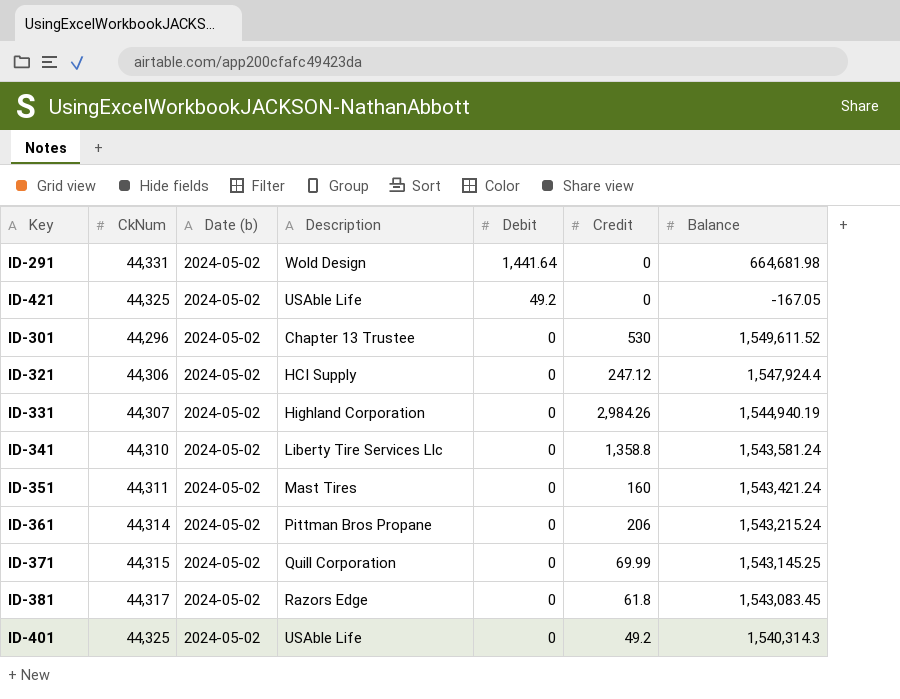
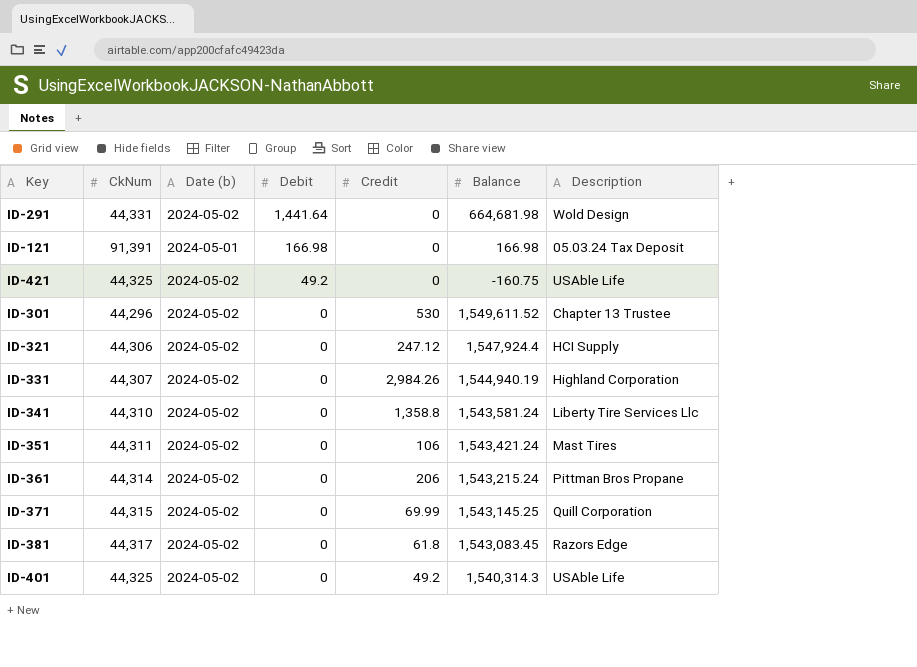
column Description | position: 4 -> 7
row ID-121: none -> 91,391 | 2024-05-01 | 166.98 | 0 | 166.98 | 05.03.24 Tax Deposit
ID-421 | Balance: -167.05 -> -160.75
ID-351 | Credit: 160 -> 106

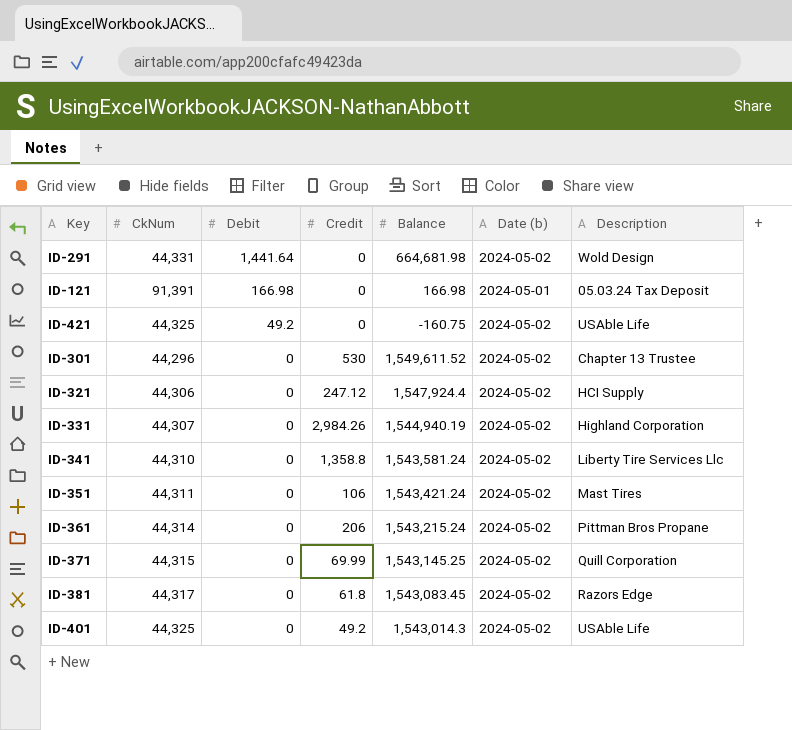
column Date (b) | position: 3 -> 6
ID-401 | Balance: 1,540,314.3 -> 1,543,014.3

